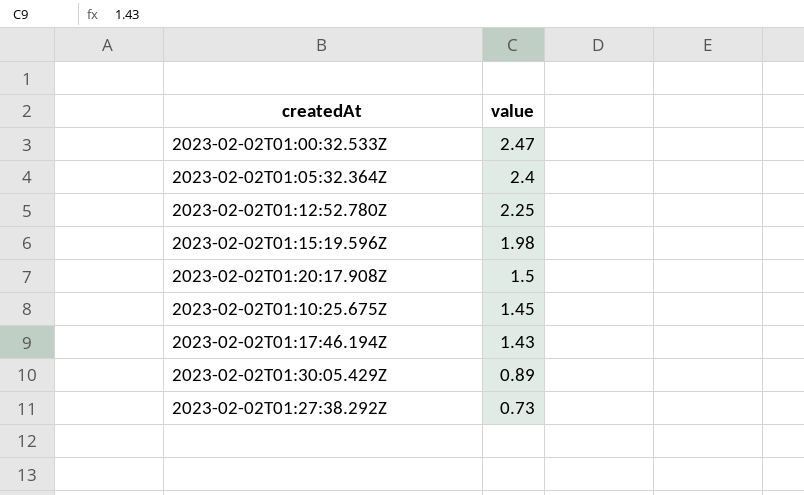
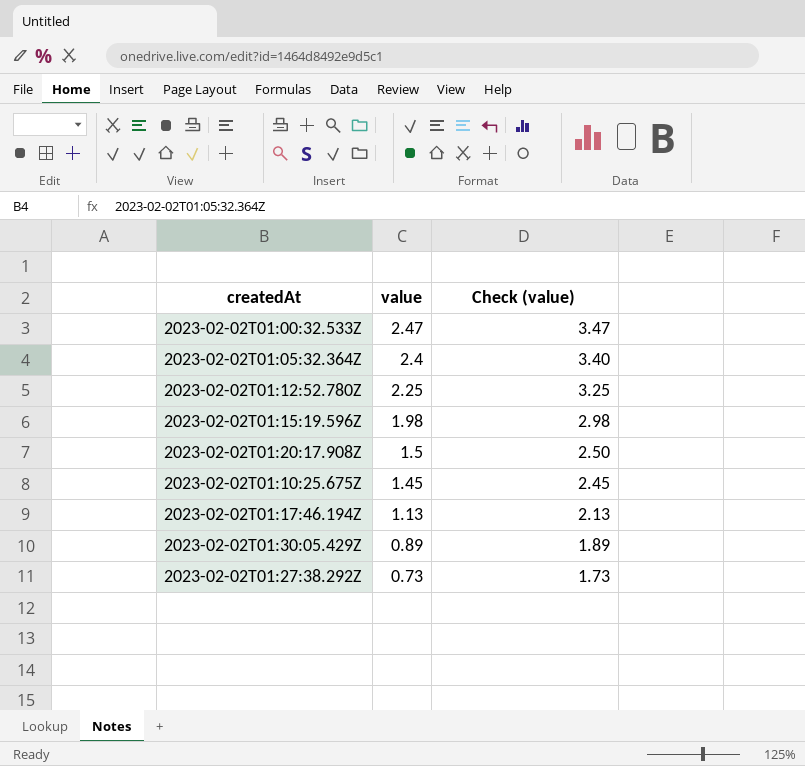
column Check (value) | formula: none -> [value] + 1
2023-02-02T01:17:46.194Z | value: 1.43 -> 1.13

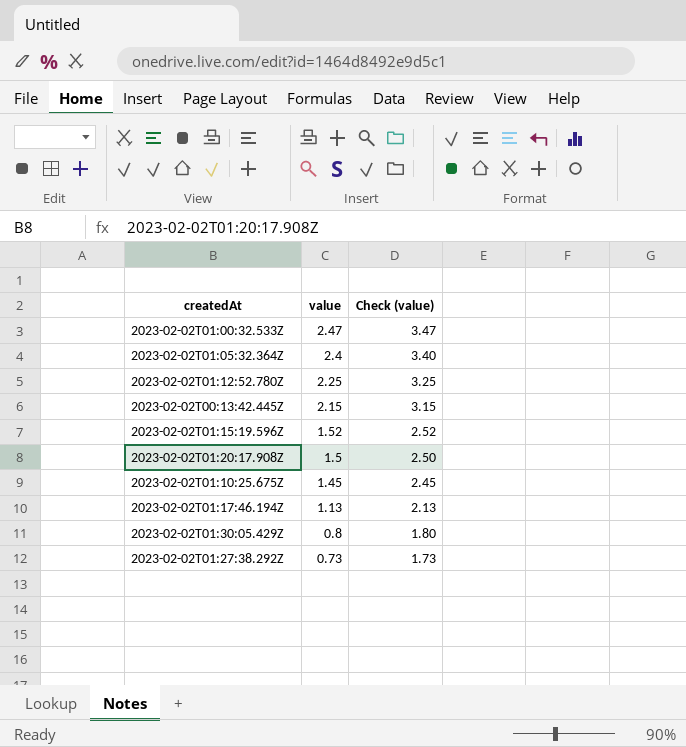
row 2023-02-02T00:13:42.445Z: none -> 2.15 | 3.15
2023-02-02T01:15:19.596Z | value: 1.98 -> 1.52
2023-02-02T01:15:19.596Z | Check (value): 2.98 -> 2.52
2023-02-02T01:30:05.429Z | value: 0.89 -> 0.8
2023-02-02T01:30:05.429Z | Check (value): 1.89 -> 1.80

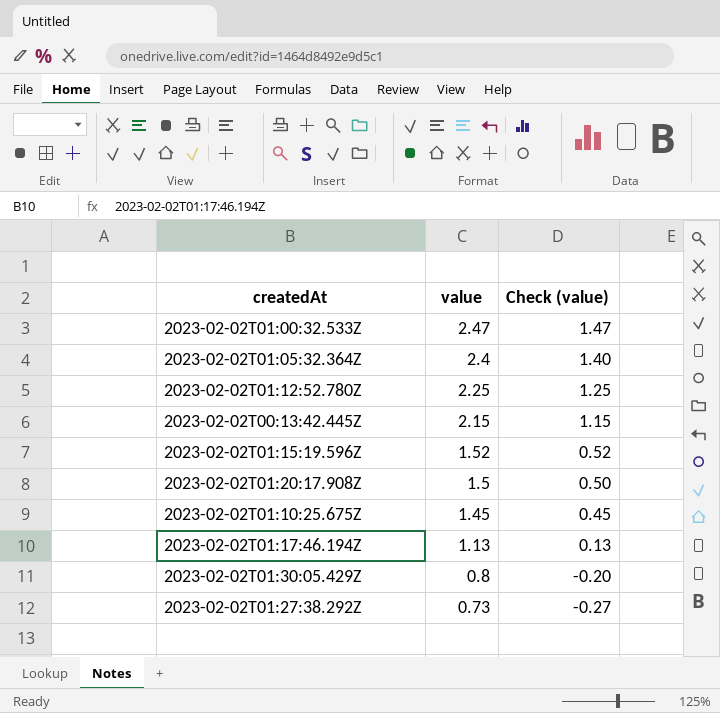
column Check (value) | formula: [value] + 1 -> [value] - 1

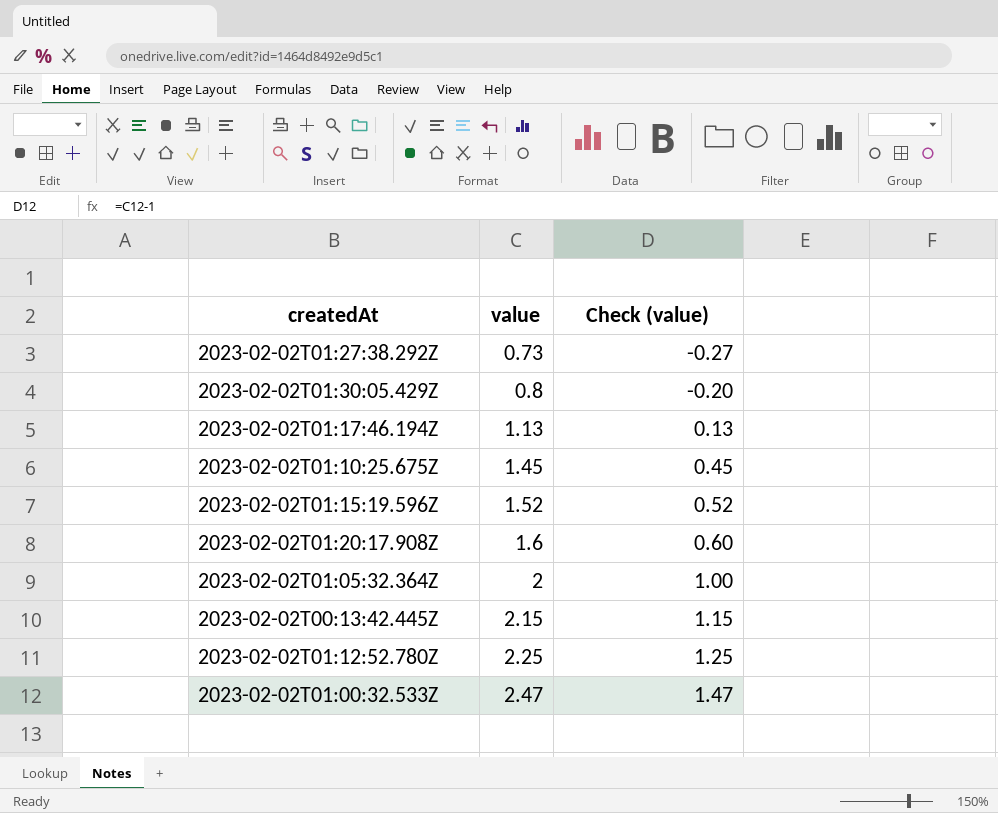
row order: value descending -> value ascending
2023-02-02T01:20:17.908Z | value: 1.5 -> 1.6
2023-02-02T01:20:17.908Z | Check (value): 0.50 -> 0.60
2023-02-02T01:05:32.364Z | value: 2.4 -> 2
2023-02-02T01:05:32.364Z | Check (value): 1.40 -> 1.00

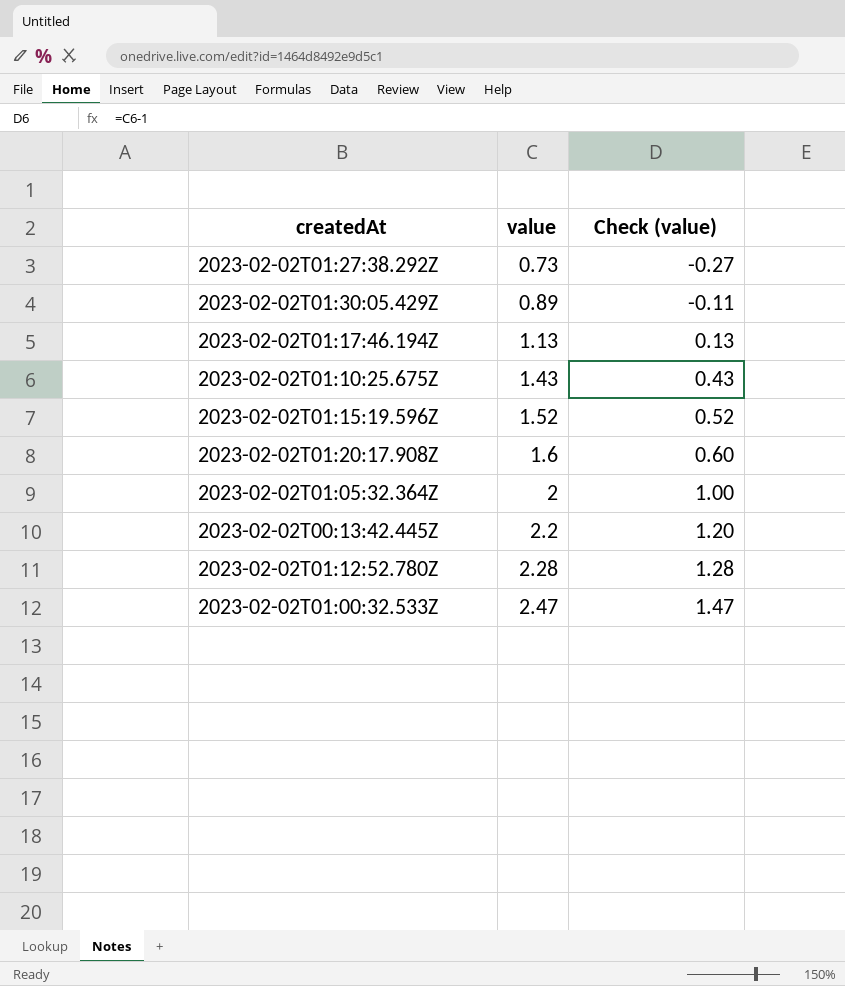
2023-02-02T01:30:05.429Z | value: 0.8 -> 0.89
2023-02-02T01:30:05.429Z | Check (value): -0.20 -> -0.11
2023-02-02T01:10:25.675Z | value: 1.45 -> 1.43
2023-02-02T01:10:25.675Z | Check (value): 0.45 -> 0.43
2023-02-02T00:13:42.445Z | value: 2.15 -> 2.2
2023-02-02T00:13:42.445Z | Check (value): 1.15 -> 1.20
2023-02-02T01:12:52.780Z | value: 2.25 -> 2.28
2023-02-02T01:12:52.780Z | Check (value): 1.25 -> 1.28

